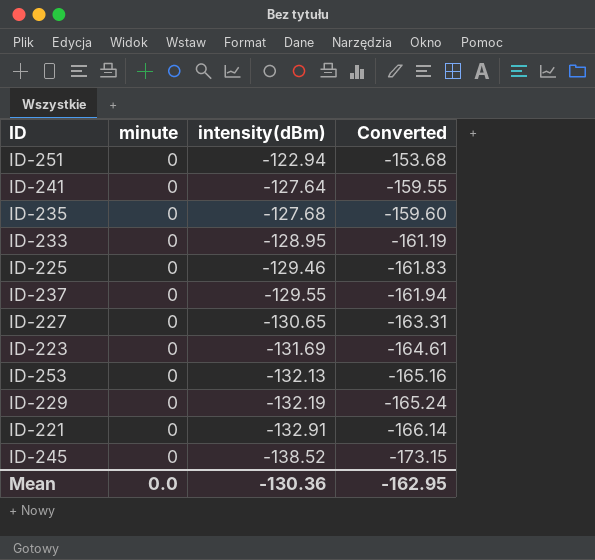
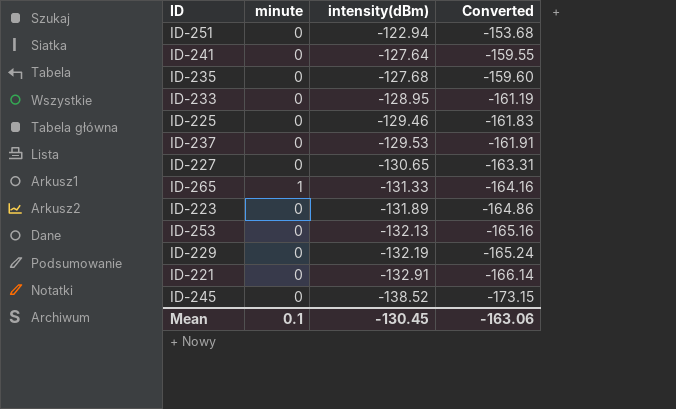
ID-237 | intensity(dBm): -129.55 -> -129.53
ID-237 | Converted: -161.94 -> -161.91
row ID-265: none -> 1 | -131.33 | -164.16
ID-223 | intensity(dBm): -131.69 -> -131.89
ID-223 | Converted: -164.61 -> -164.86
Mean | minute: 0.0 -> 0.1
Mean | intensity(dBm): -130.36 -> -130.45
Mean | Converted: -162.95 -> -163.06

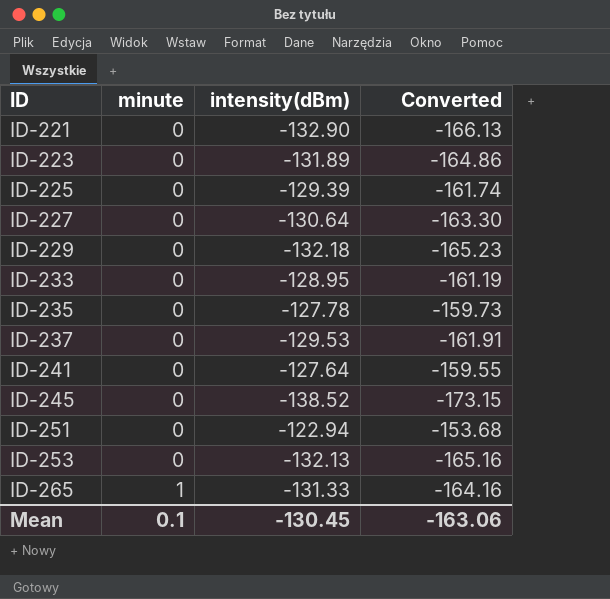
row order: intensity(dBm) descending -> ID ascending
ID-221 | intensity(dBm): -132.91 -> -132.90
ID-221 | Converted: -166.14 -> -166.13
ID-225 | intensity(dBm): -129.46 -> -129.39
ID-225 | Converted: -161.83 -> -161.74
ID-227 | intensity(dBm): -130.65 -> -130.64
ID-227 | Converted: -163.31 -> -163.30
ID-229 | intensity(dBm): -132.19 -> -132.18
ID-229 | Converted: -165.24 -> -165.23
ID-235 | intensity(dBm): -127.68 -> -127.78
ID-235 | Converted: -159.60 -> -159.73

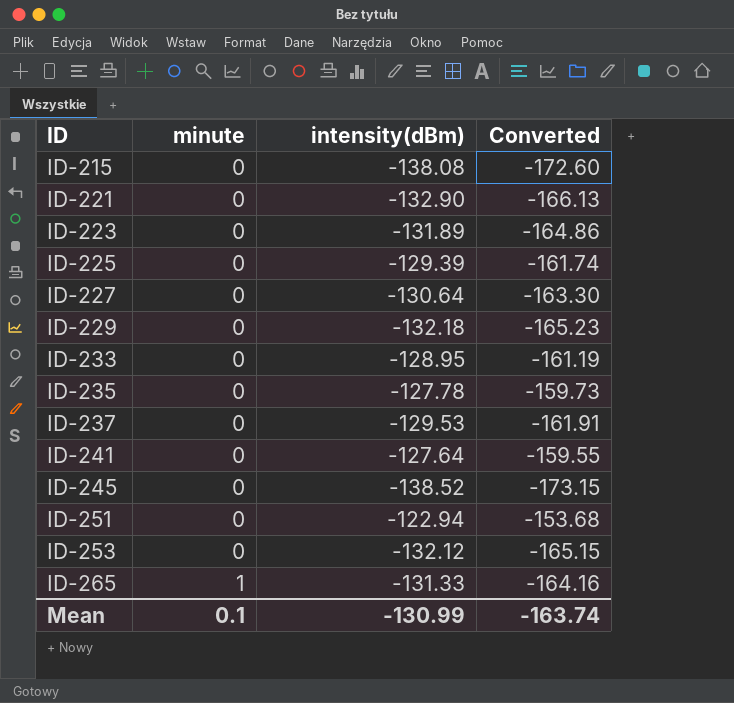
row ID-215: none -> 0 | -138.08 | -172.60
ID-253 | intensity(dBm): -132.13 -> -132.12
ID-253 | Converted: -165.16 -> -165.15
Mean | intensity(dBm): -130.45 -> -130.99
Mean | Converted: -163.06 -> -163.74

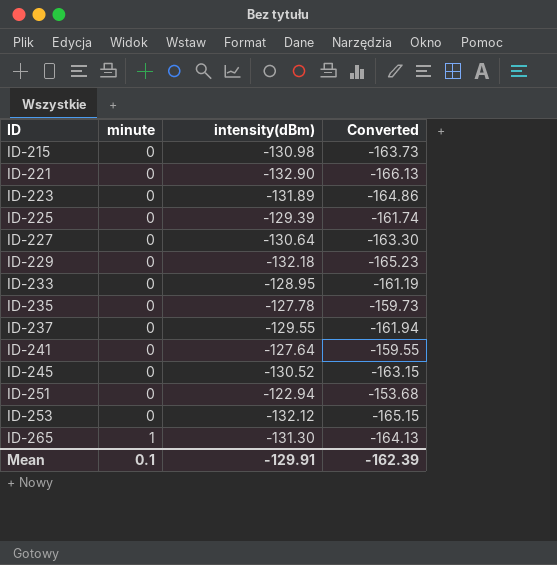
ID-215 | intensity(dBm): -138.08 -> -130.98
ID-215 | Converted: -172.60 -> -163.73
ID-237 | intensity(dBm): -129.53 -> -129.55
ID-237 | Converted: -161.91 -> -161.94
ID-245 | intensity(dBm): -138.52 -> -130.52
ID-245 | Converted: -173.15 -> -163.15
ID-265 | intensity(dBm): -131.33 -> -131.30
ID-265 | Converted: -164.16 -> -164.13
Mean | intensity(dBm): -130.99 -> -129.91
Mean | Converted: -163.74 -> -162.39

